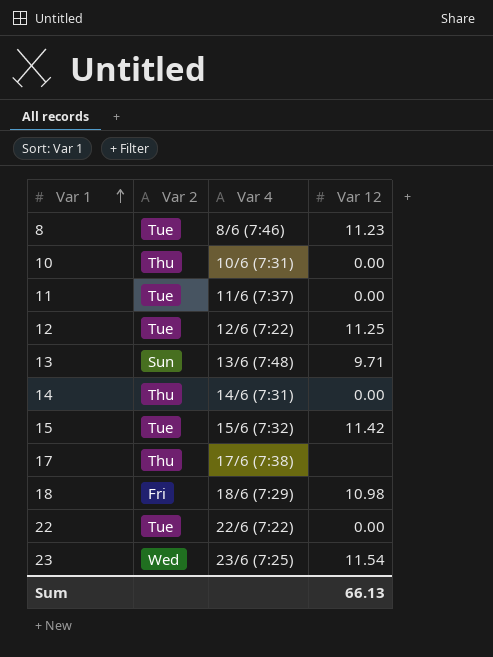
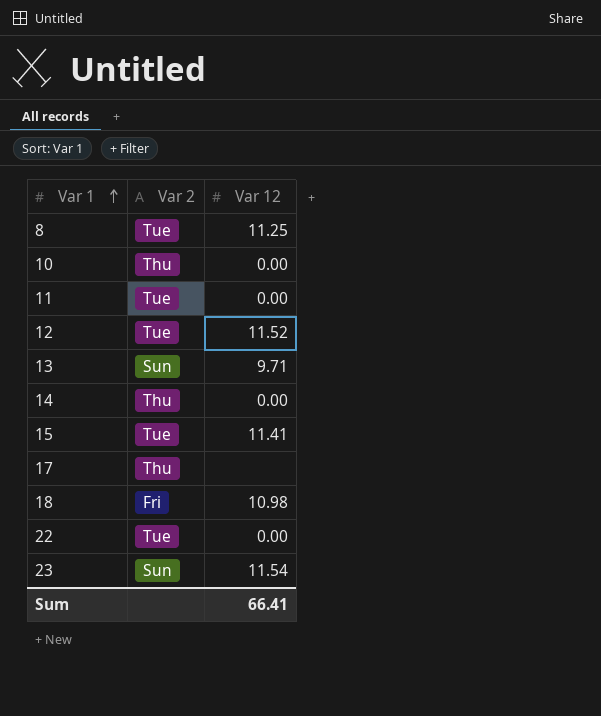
column Var 4 | position: 3 -> none
8 | Var 12: 11.23 -> 11.25
12 | Var 12: 11.25 -> 11.52
15 | Var 12: 11.42 -> 11.41
23 | Var 2: Wed -> Sun
Sum | Var 12: 66.13 -> 66.41

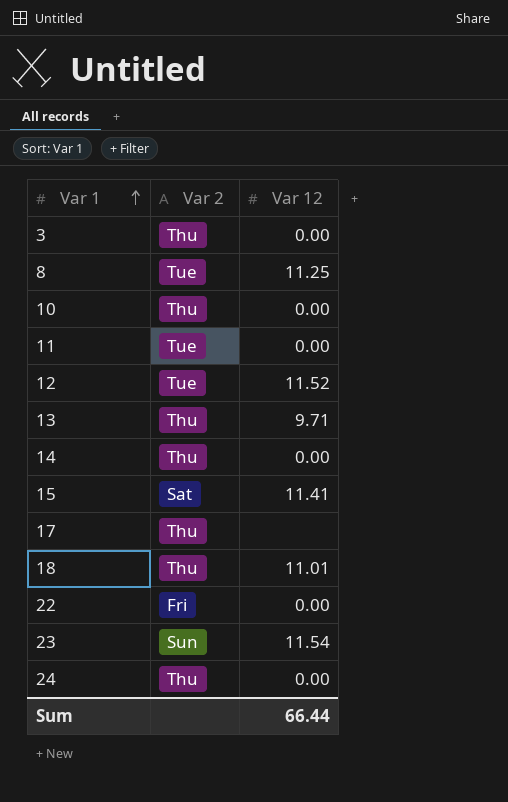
row 3: none -> Thu | 0.00
13 | Var 2: Sun -> Thu
15 | Var 2: Tue -> Sat
18 | Var 2: Fri -> Thu
18 | Var 12: 10.98 -> 11.01
22 | Var 2: Tue -> Fri
row 24: none -> Thu | 0.00
Sum | Var 12: 66.41 -> 66.44

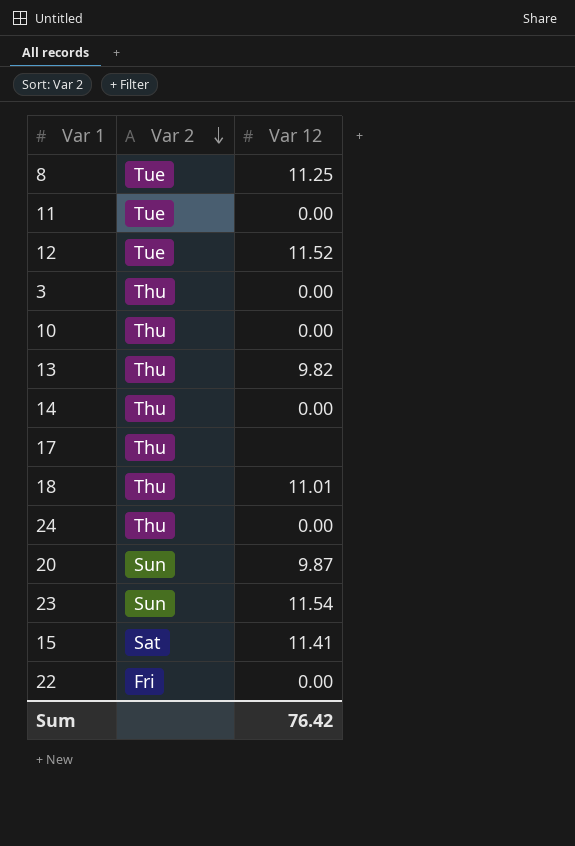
row order: Var 1 ascending -> Var 2 descending
13 | Var 12: 9.71 -> 9.82
row 20: none -> Sun | 9.87
Sum | Var 12: 66.44 -> 76.42

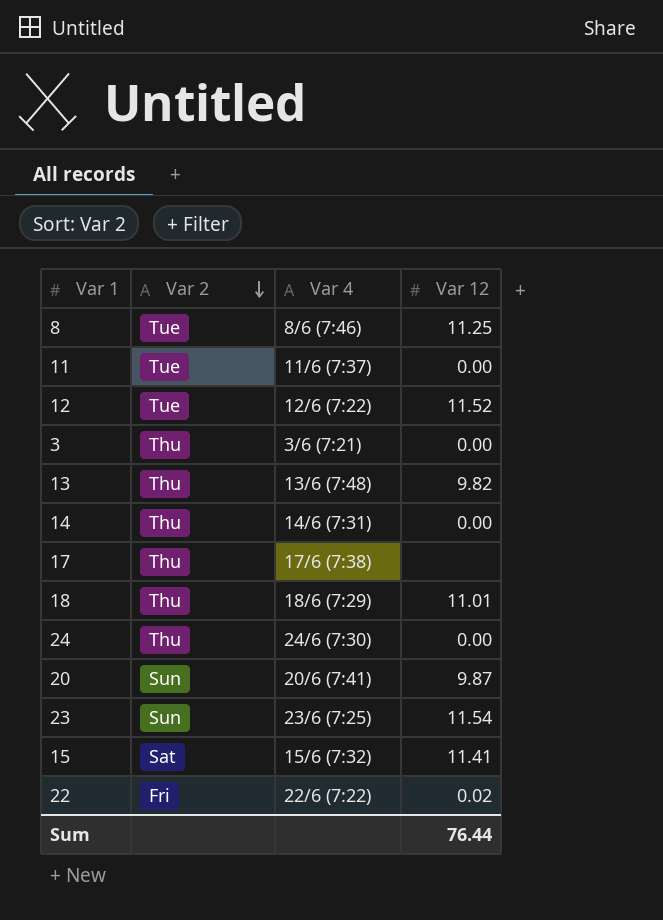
column Var 4 | position: none -> 3
row 10: Thu | 0.00 -> none
22 | Var 12: 0.00 -> 0.02
Sum | Var 12: 76.42 -> 76.44

